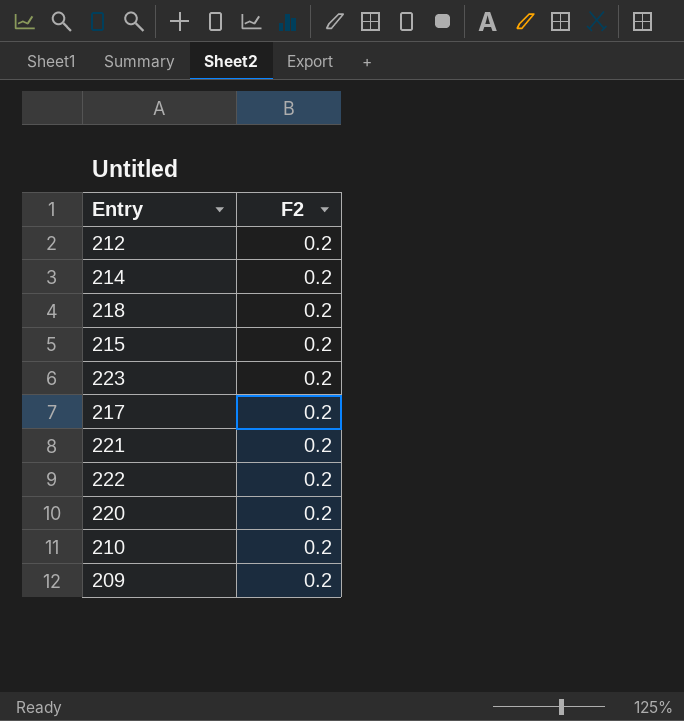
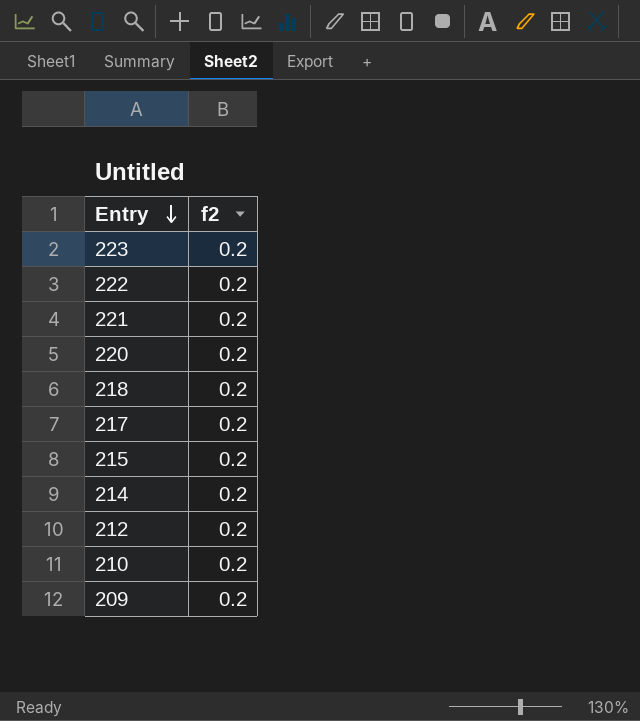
row order: none -> Entry descending
column name: F2 -> f2

